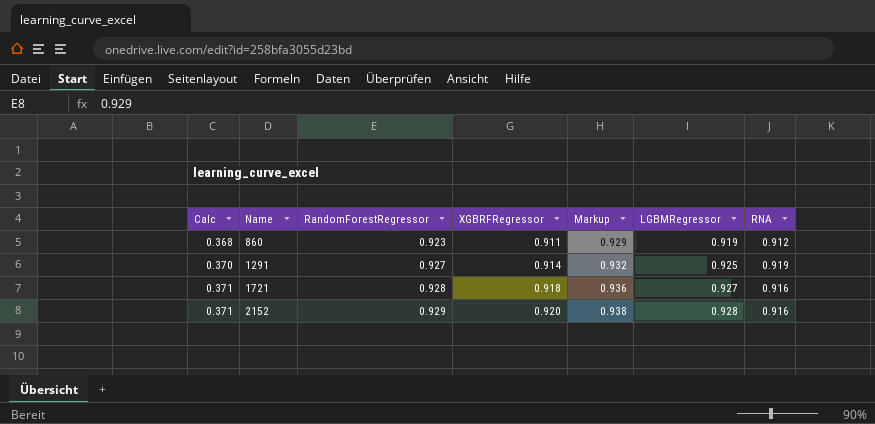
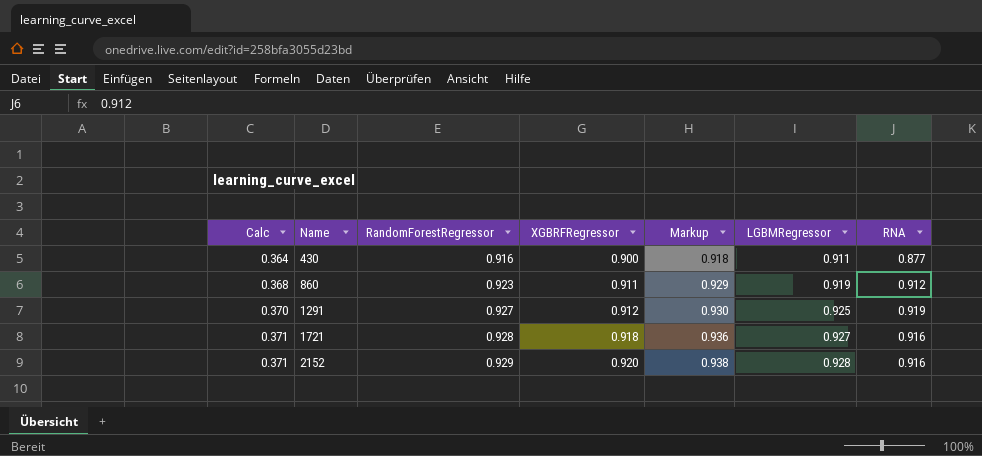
row 430: none -> 0.364 | 0.916 | 0.900 | 0.918 | 0.911 | 0.877
1291 | XGBRFRegressor: 0.914 -> 0.912
1291 | Markup: 0.932 -> 0.930

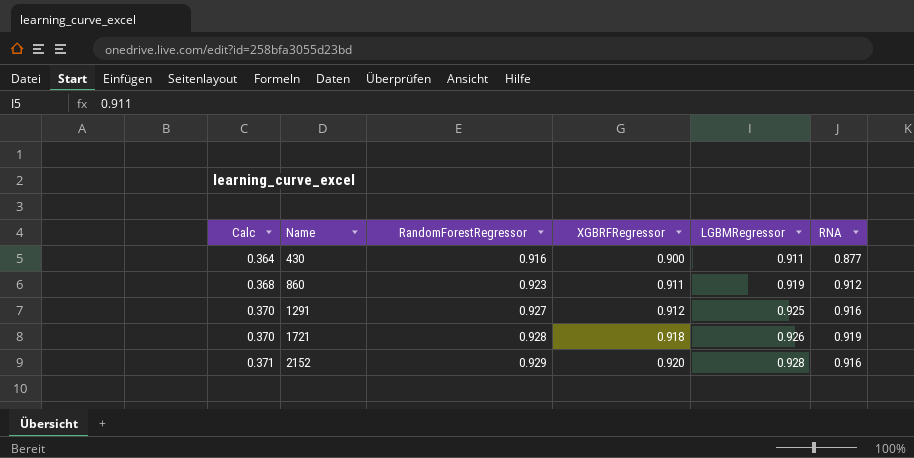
column Markup | formula: [XGBRFRegressor] * 1.02 -> none
1291 | RNA: 0.919 -> 0.916
1721 | Calc: 0.371 -> 0.370
1721 | LGBMRegressor: 0.927 -> 0.926
1721 | RNA: 0.916 -> 0.919

